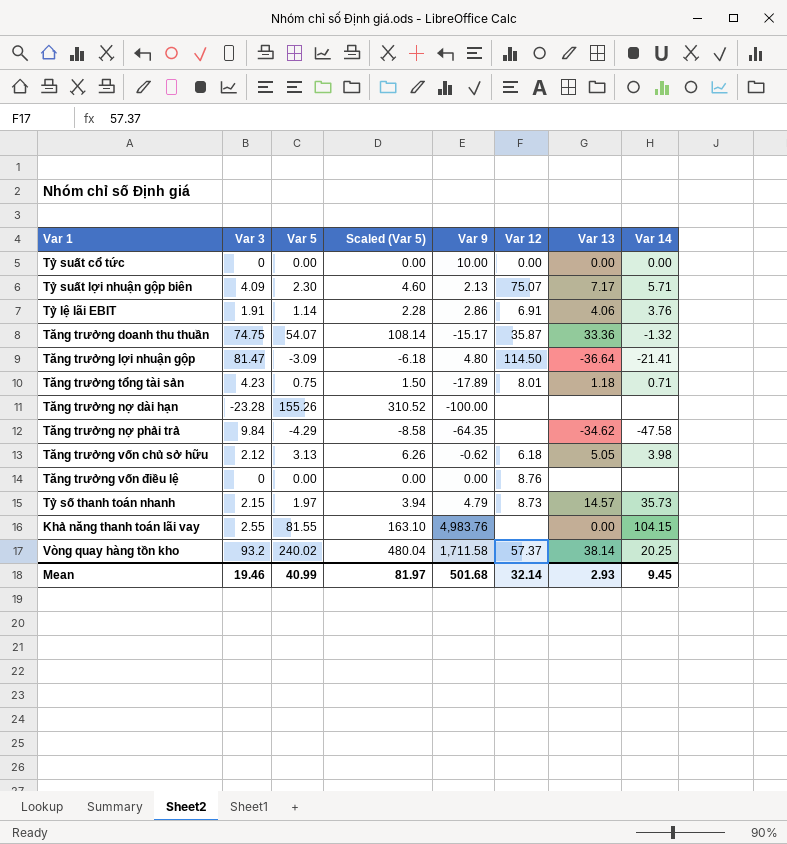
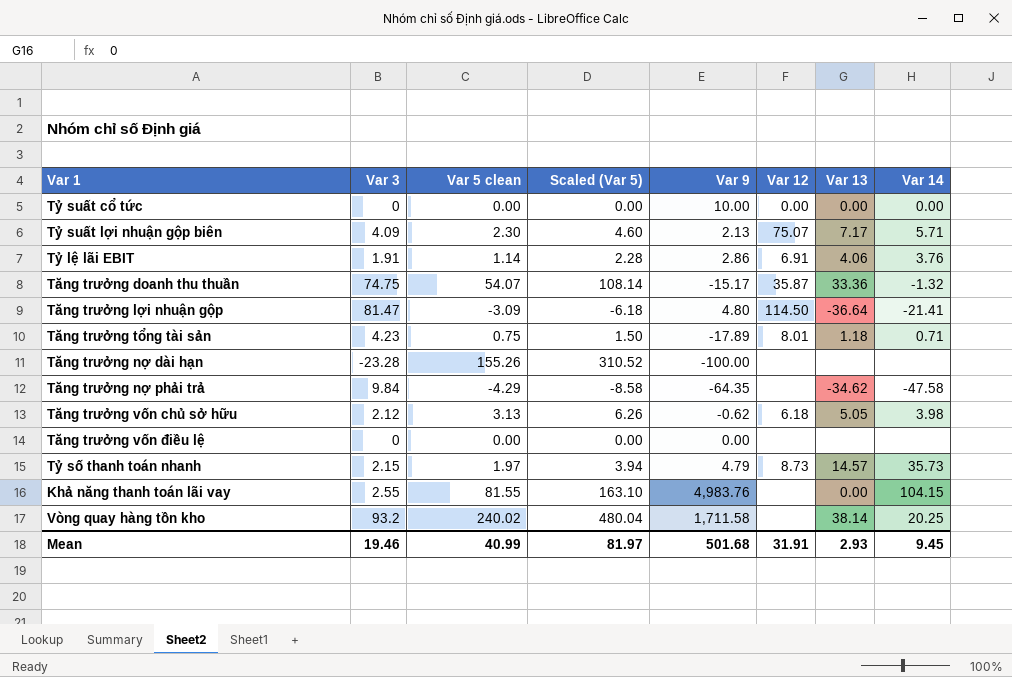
column name: Var 5 -> Var 5 clean
Tăng trưởng vốn điều lệ | Var 12: 8.76 -> none
Vòng quay hàng tồn kho | Var 12: 57.37 -> none
Mean | Var 12: 32.14 -> 31.91

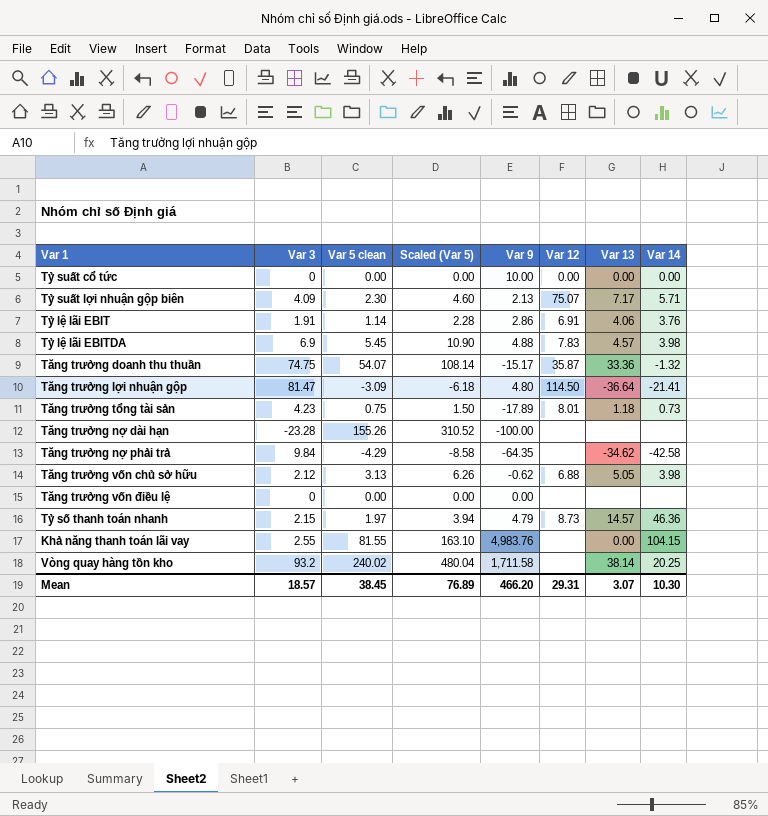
row Tỷ lệ lãi EBITDA: none -> 6.9 | 5.45 | 10.90 | 4.88 | 7.83 | 4.57 | 3.98
Tăng trưởng tổng tài sản | Var 14: 0.71 -> 0.73
Tăng trưởng nợ phải trả | Var 14: -47.58 -> -42.58
Tăng trưởng vốn chủ sở hữu | Var 12: 6.18 -> 6.88
Tỷ số thanh toán nhanh | Var 14: 35.73 -> 46.36
Mean | Var 3: 19.46 -> 18.57
Mean | Var 5 clean: 40.99 -> 38.45
Mean | Scaled (Var 5): 81.97 -> 76.89
Mean | Var 9: 501.68 -> 466.20
Mean | Var 12: 31.91 -> 29.31
Mean | Var 13: 2.93 -> 3.07
Mean | Var 14: 9.45 -> 10.30

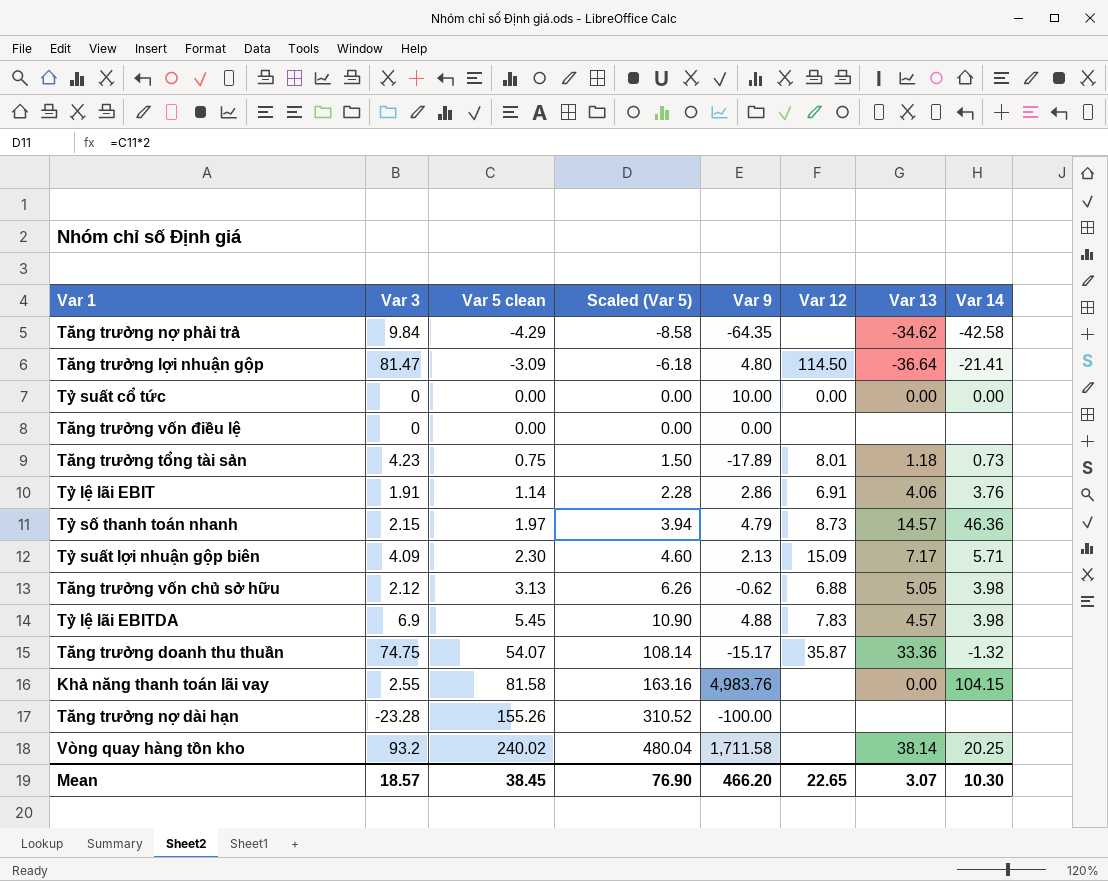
row order: none -> Var 5 clean ascending
Tỷ suất lợi nhuận gộp biên | Var 12: 75.07 -> 15.09
Khả năng thanh toán lãi vay | Var 5 clean: 81.55 -> 81.58
Khả năng thanh toán lãi vay | Scaled (Var 5): 163.10 -> 163.16
Mean | Scaled (Var 5): 76.89 -> 76.90
Mean | Var 12: 29.31 -> 22.65

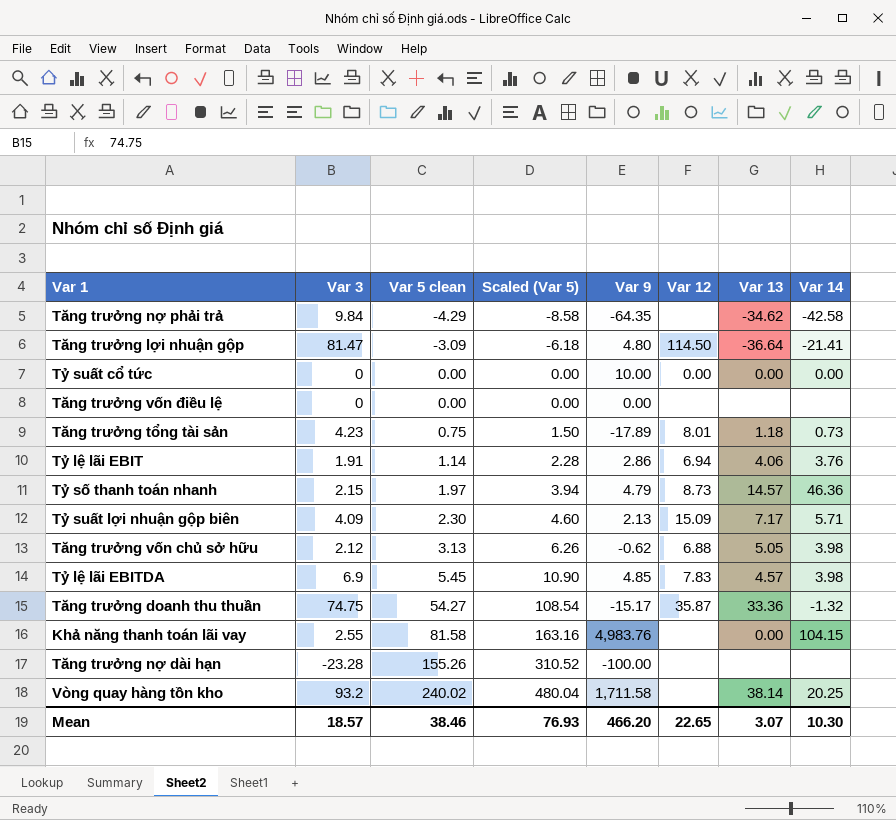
Tỷ lệ lãi EBIT | Var 12: 6.91 -> 6.94
Tỷ lệ lãi EBITDA | Var 9: 4.88 -> 4.85
Tăng trưởng doanh thu thuần | Var 5 clean: 54.07 -> 54.27
Tăng trưởng doanh thu thuần | Scaled (Var 5): 108.14 -> 108.54
Mean | Var 5 clean: 38.45 -> 38.46
Mean | Scaled (Var 5): 76.90 -> 76.93

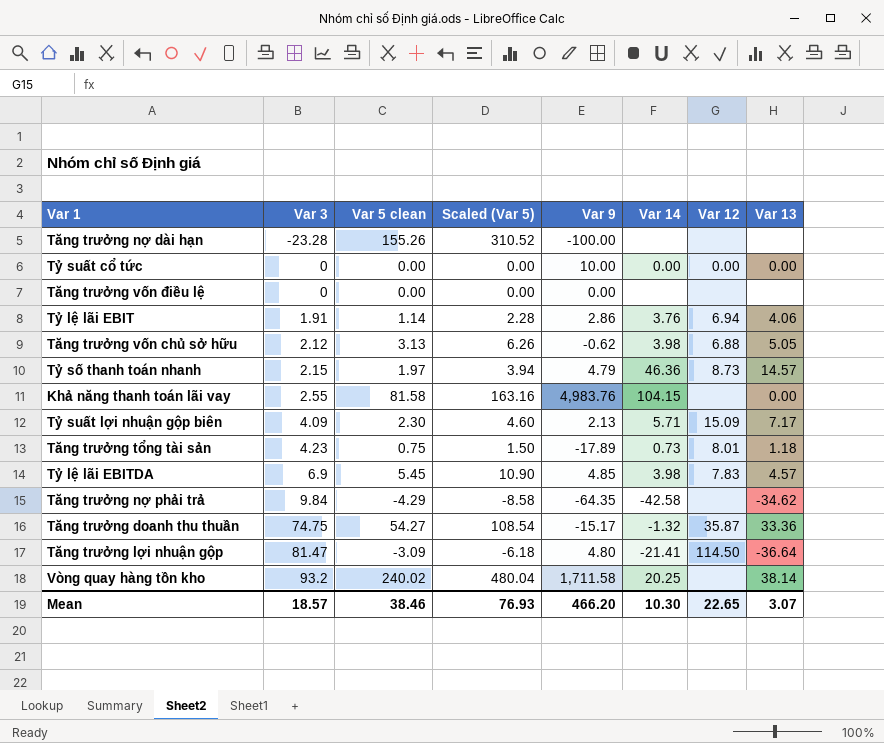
row order: Var 5 clean ascending -> Var 3 ascending
column Var 14 | position: 8 -> 6

